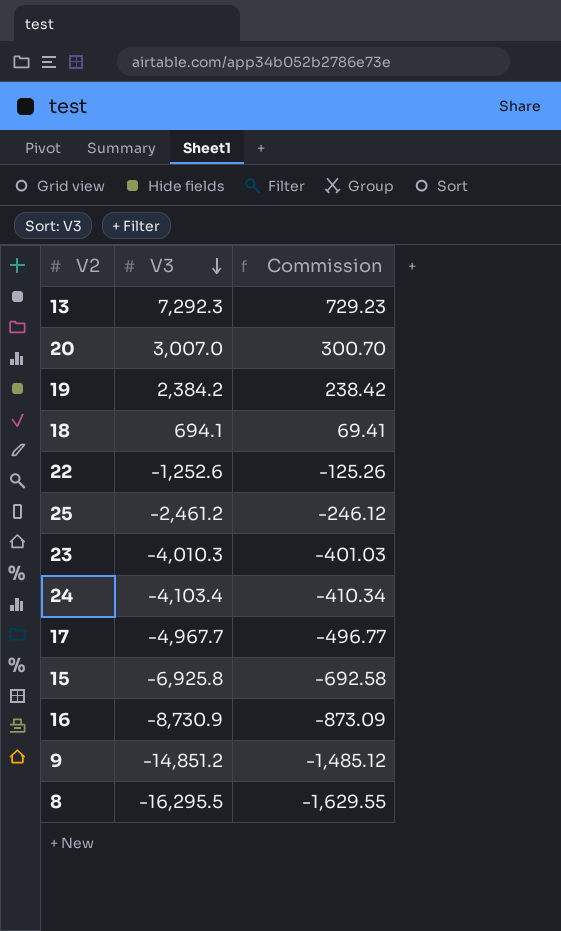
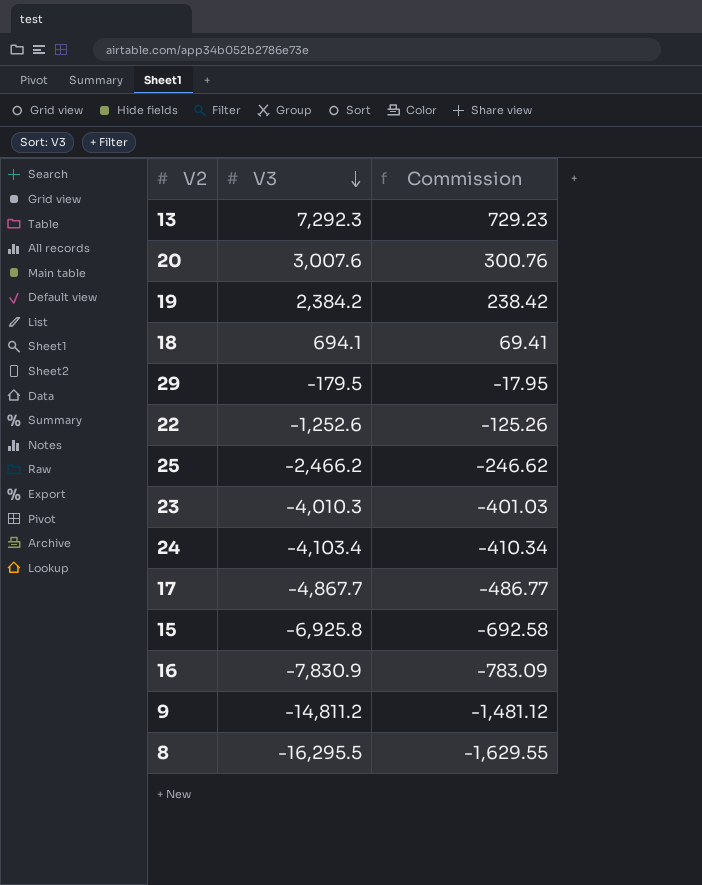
20 | V3: 3,007.0 -> 3,007.6
20 | Commission: 300.70 -> 300.76
row 29: none -> -179.5 | -17.95
25 | V3: -2,461.2 -> -2,466.2
25 | Commission: -246.12 -> -246.62
17 | V3: -4,967.7 -> -4,867.7
17 | Commission: -496.77 -> -486.77
16 | V3: -8,730.9 -> -7,830.9
16 | Commission: -873.09 -> -783.09
9 | V3: -14,851.2 -> -14,811.2
9 | Commission: -1,485.12 -> -1,481.12

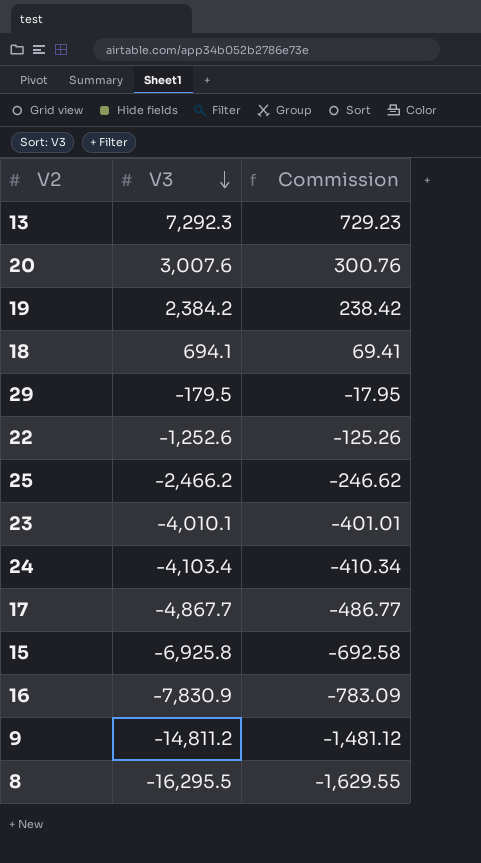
23 | V3: -4,010.3 -> -4,010.1
23 | Commission: -401.03 -> -401.01

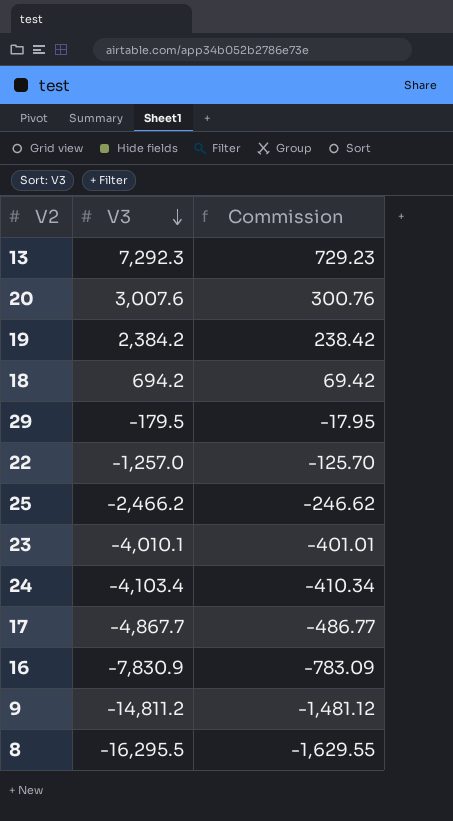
row 15: -6,925.8 | -692.58 -> none
18 | V3: 694.1 -> 694.2
18 | Commission: 69.41 -> 69.42
22 | V3: -1,252.6 -> -1,257.0
22 | Commission: -125.26 -> -125.70

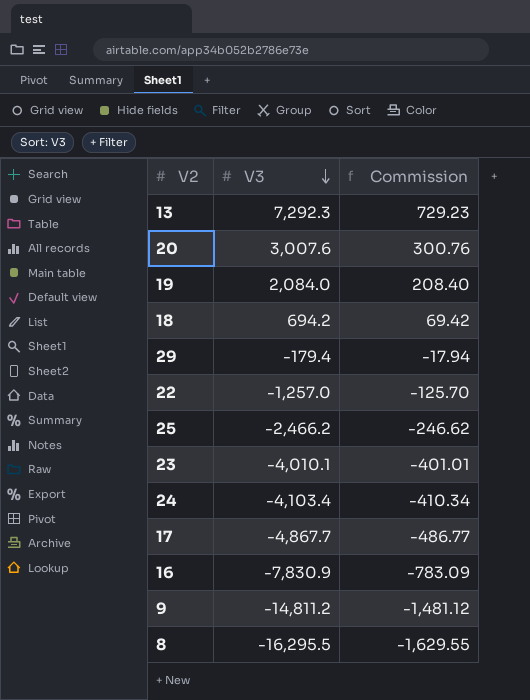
19 | V3: 2,384.2 -> 2,084.0
19 | Commission: 238.42 -> 208.40
29 | V3: -179.5 -> -179.4
29 | Commission: -17.95 -> -17.94

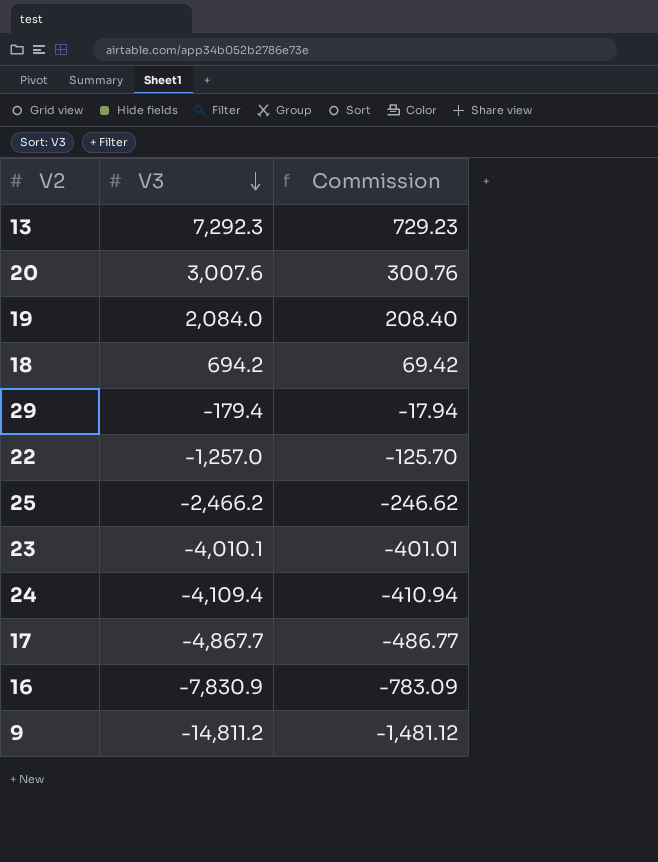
row 8: -16,295.5 | -1,629.55 -> none
24 | V3: -4,103.4 -> -4,109.4
24 | Commission: -410.34 -> -410.94

